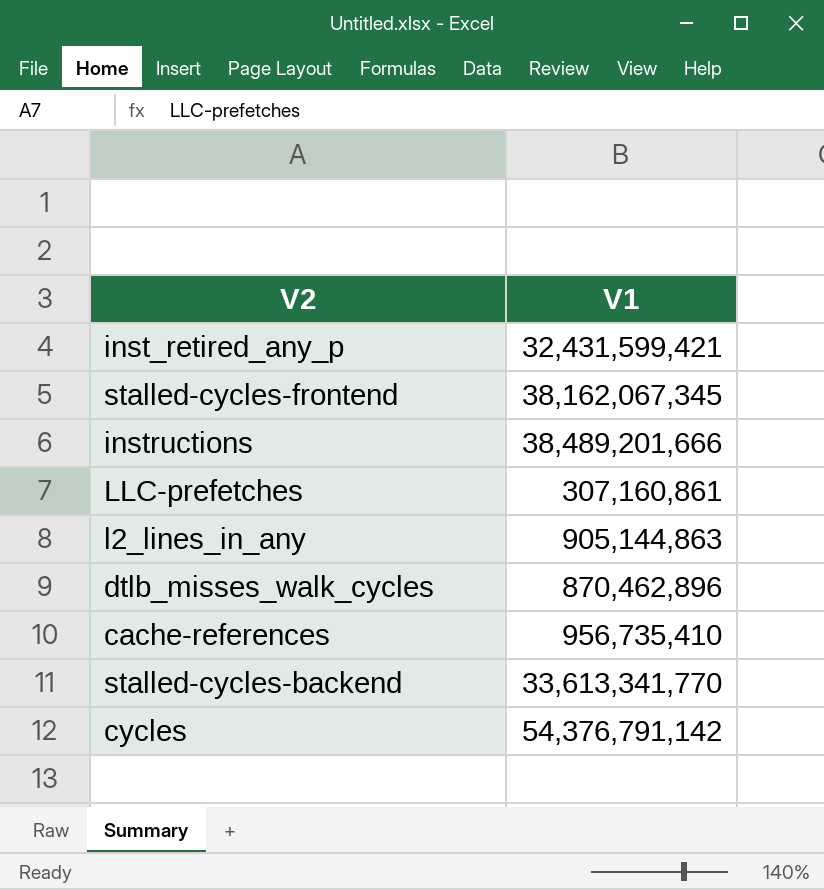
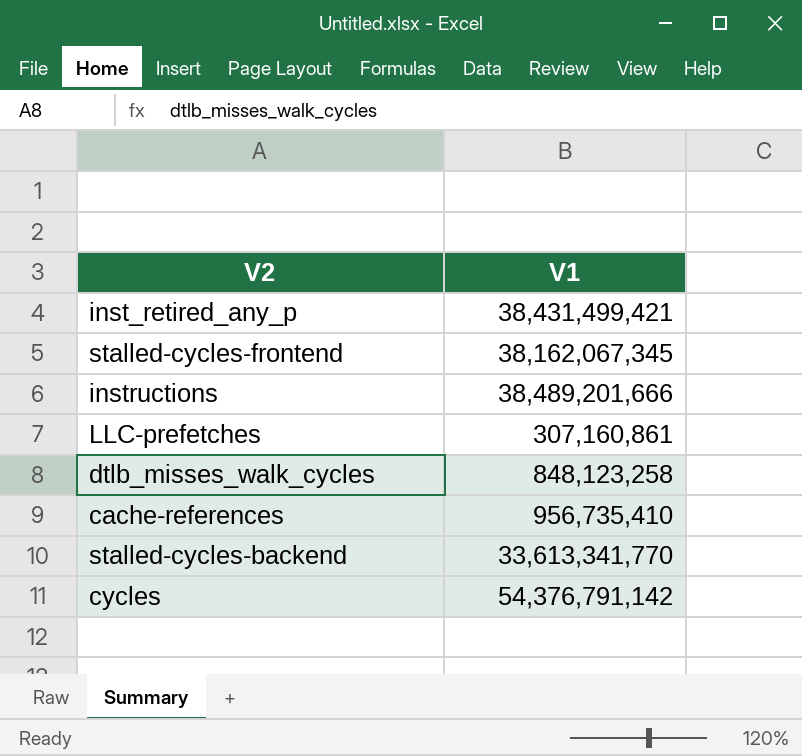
row l2_lines_in_any: 905,144,863 -> none
inst_retired_any_p | V1: 32,431,599,421 -> 38,431,499,421
dtlb_misses_walk_cycles | V1: 870,462,896 -> 848,123,258

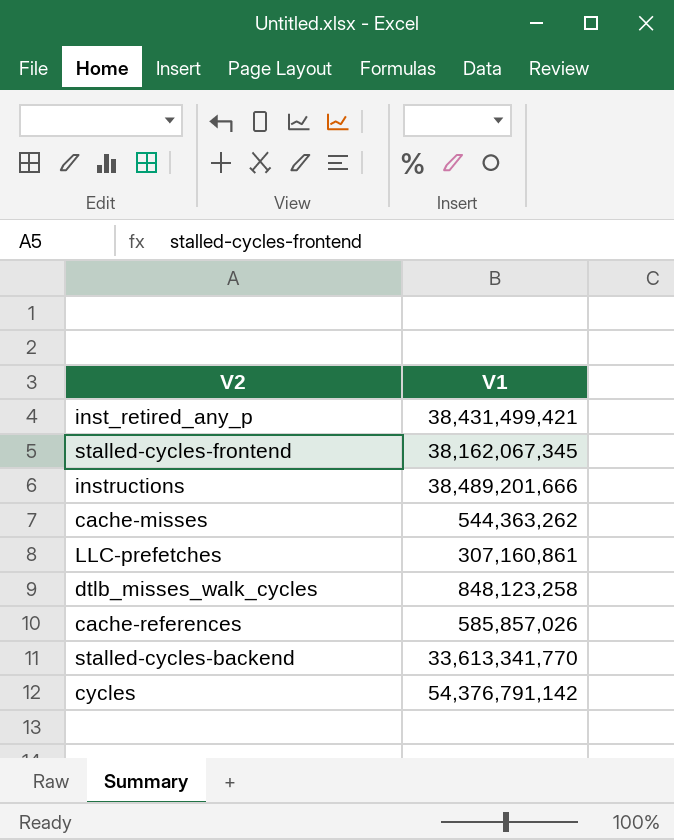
row cache-misses: none -> 544,363,262
cache-references | V1: 956,735,410 -> 585,857,026

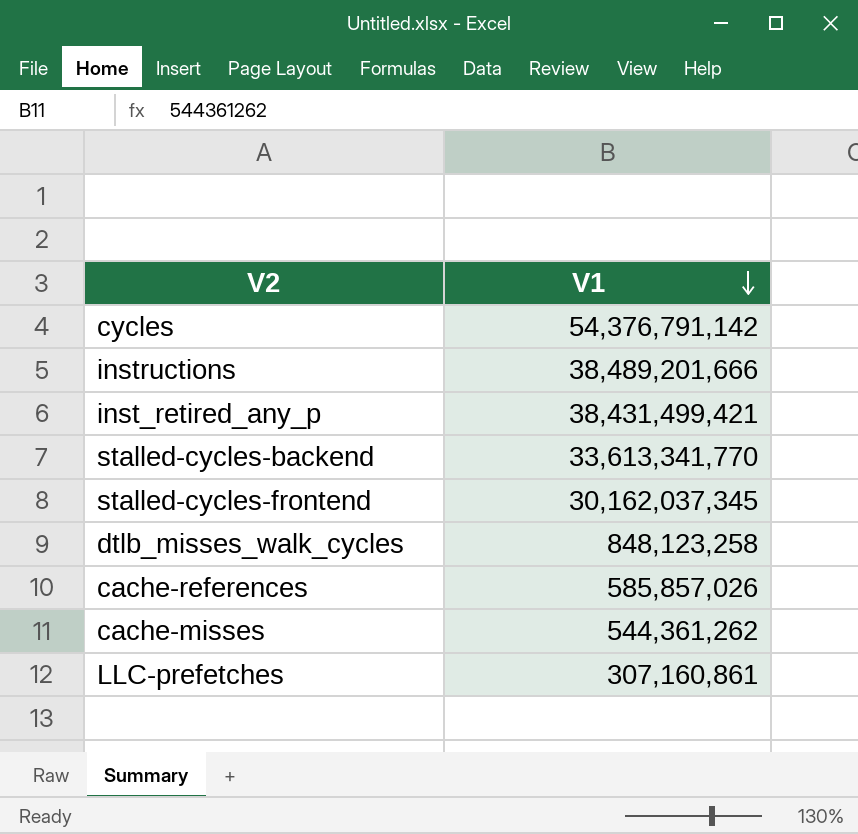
row order: none -> V1 descending
stalled-cycles-frontend | V1: 38,162,067,345 -> 30,162,037,345
cache-misses | V1: 544,363,262 -> 544,361,262

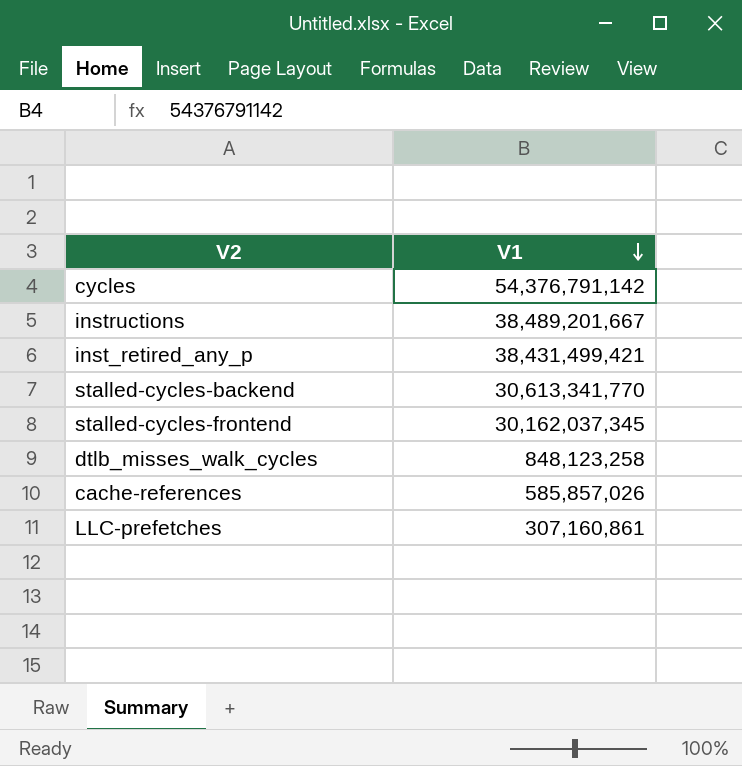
row cache-misses: 544,361,262 -> none
instructions | V1: 38,489,201,666 -> 38,489,201,667
stalled-cycles-backend | V1: 33,613,341,770 -> 30,613,341,770

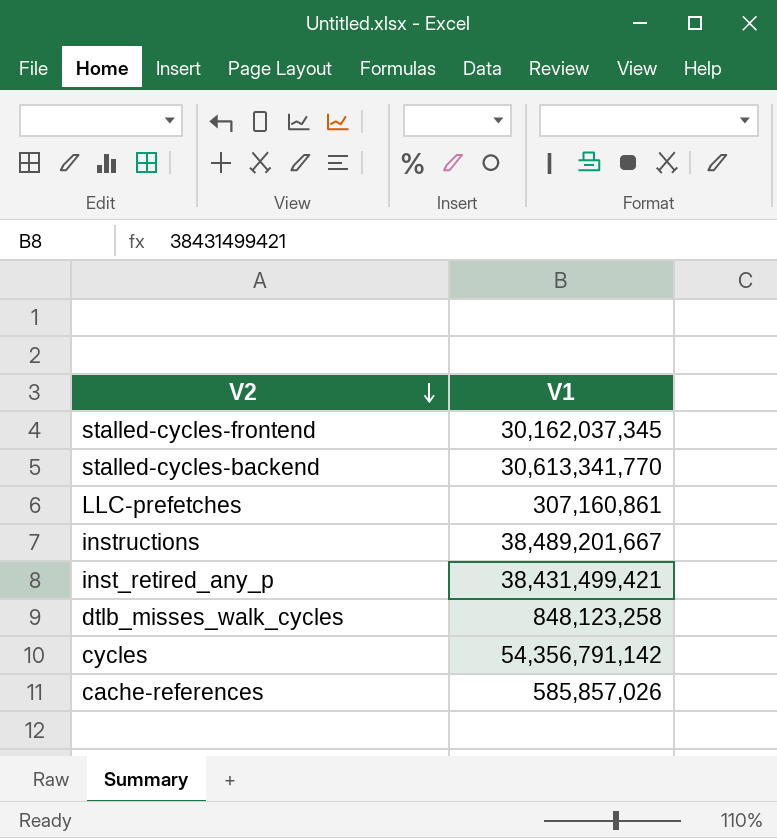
row order: V1 descending -> V2 descending
cycles | V1: 54,376,791,142 -> 54,356,791,142

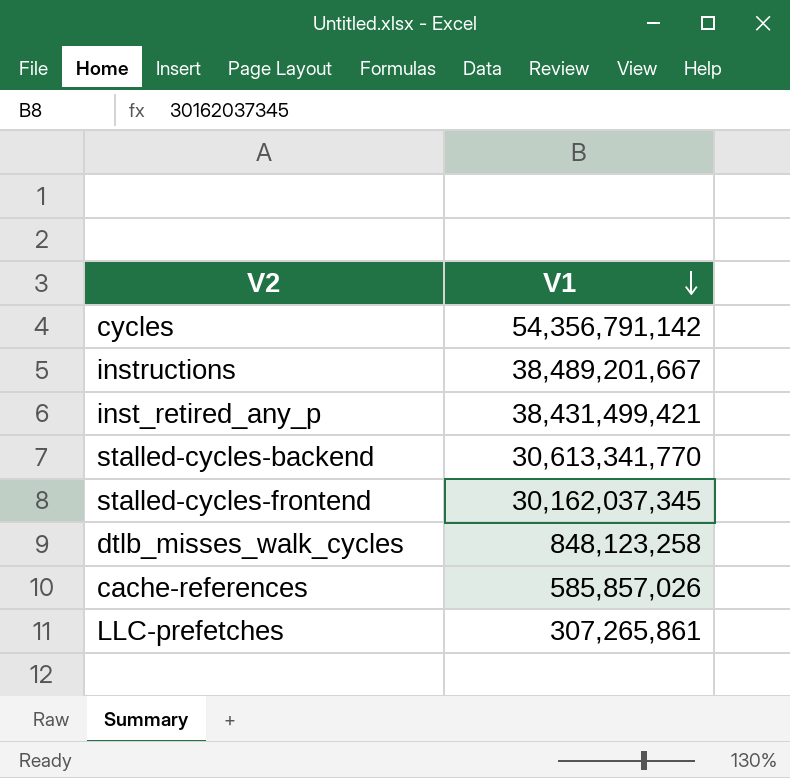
row order: V2 descending -> V1 descending
LLC-prefetches | V1: 307,160,861 -> 307,265,861

